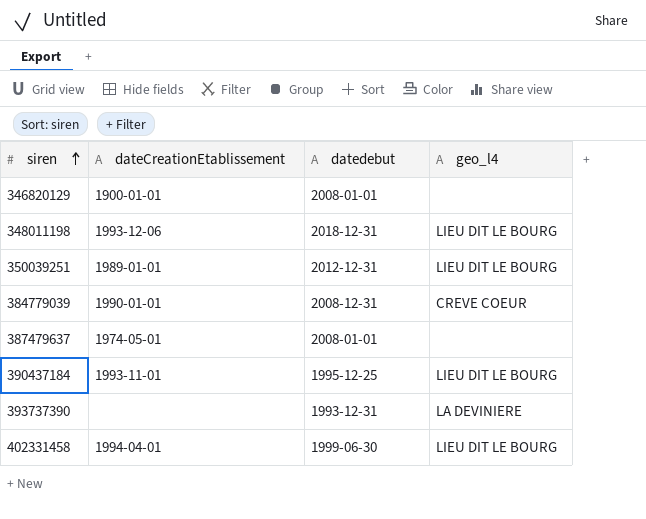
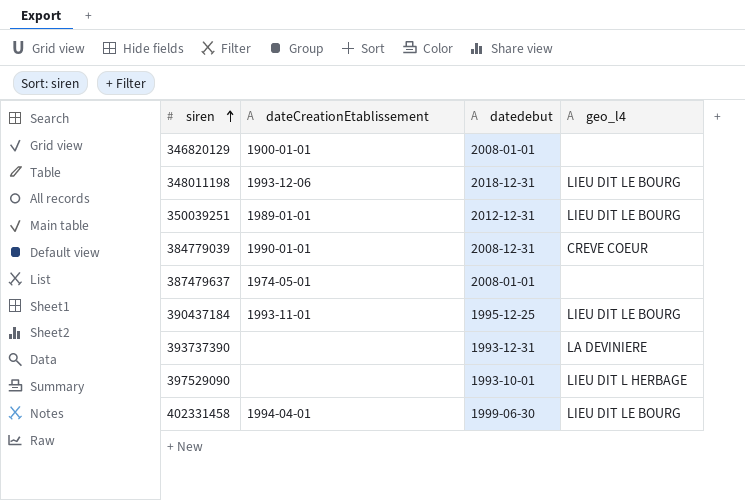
row 397529090: none -> none | 1993-10-01 | LIEU DIT L HERBAGE

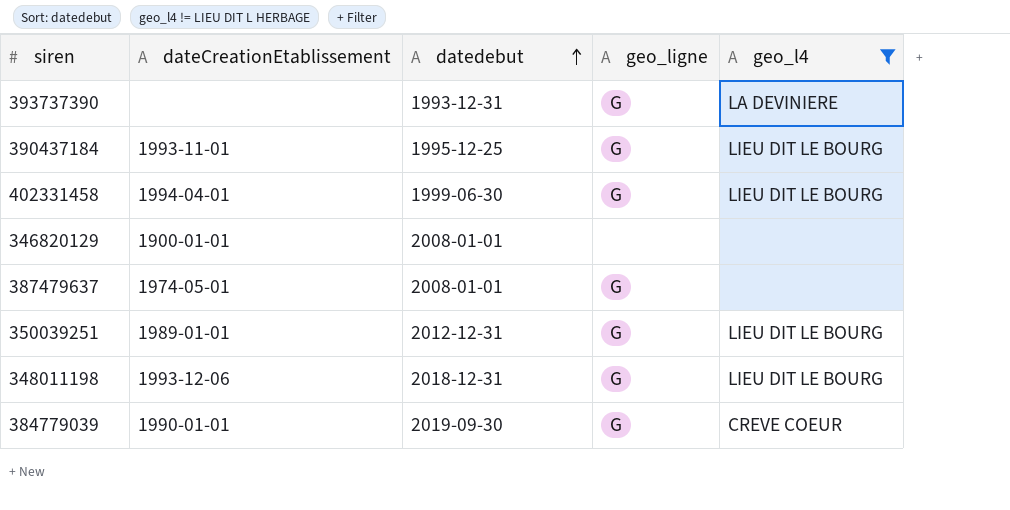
filter: none -> geo_l4 != LIEU DIT L HERBAGE
row order: siren ascending -> datedebut ascending
column geo_ligne | position: none -> 4
384779039 | datedebut: 2008-12-31 -> 2019-09-30

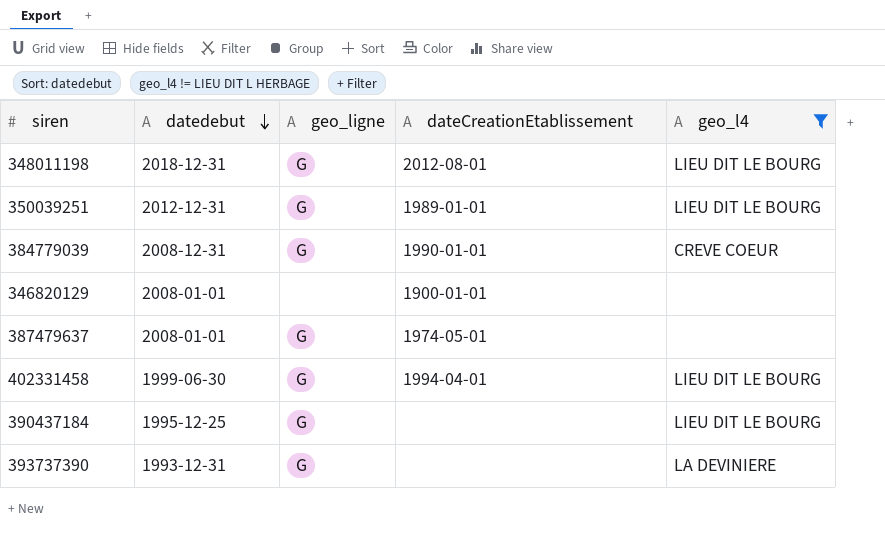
row order: datedebut ascending -> datedebut descending
column dateCreationEtablissement | position: 2 -> 4
348011198 | dateCreationEtablissement: 1993-12-06 -> 2012-08-01
384779039 | datedebut: 2019-09-30 -> 2008-12-31
390437184 | dateCreationEtablissement: 1993-11-01 -> none

